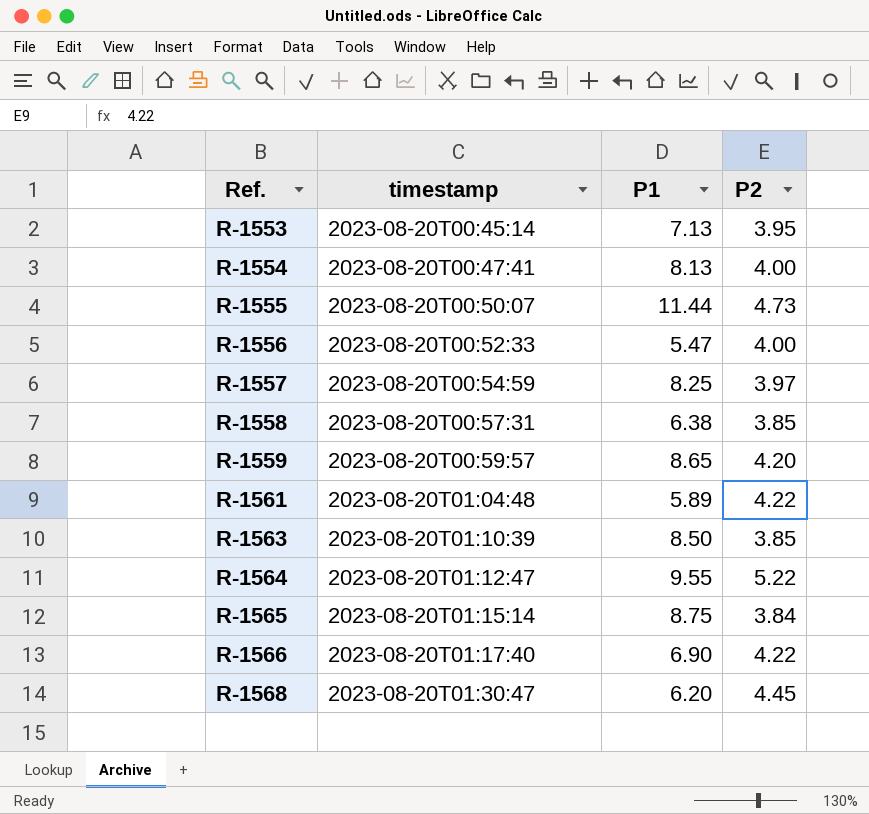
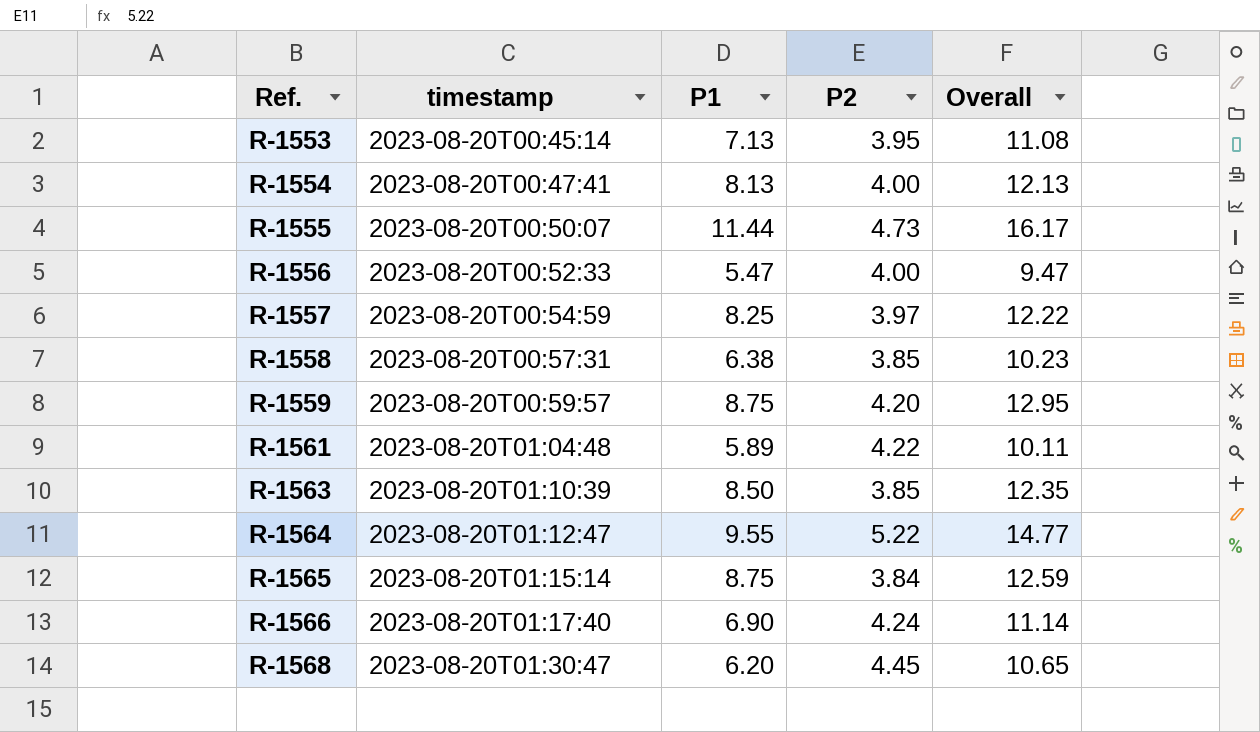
column Overall | formula: none -> [P1] + [P2]
R-1559 | P1: 8.65 -> 8.75
R-1566 | P2: 4.22 -> 4.24

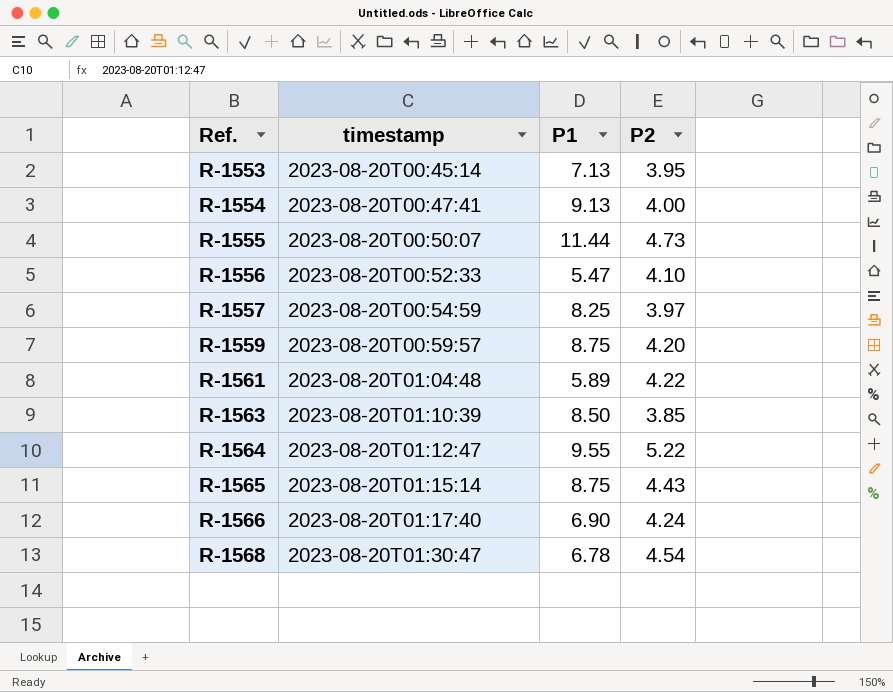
column Overall | formula: [P1] + [P2] -> none
row R-1558: 2023-08-20T00:57:31 | 6.38 | 3.85 | 10.23 -> none
R-1554 | P1: 8.13 -> 9.13
R-1556 | P2: 4.00 -> 4.10
R-1565 | P2: 3.84 -> 4.43
R-1568 | P1: 6.20 -> 6.78
R-1568 | P2: 4.45 -> 4.54

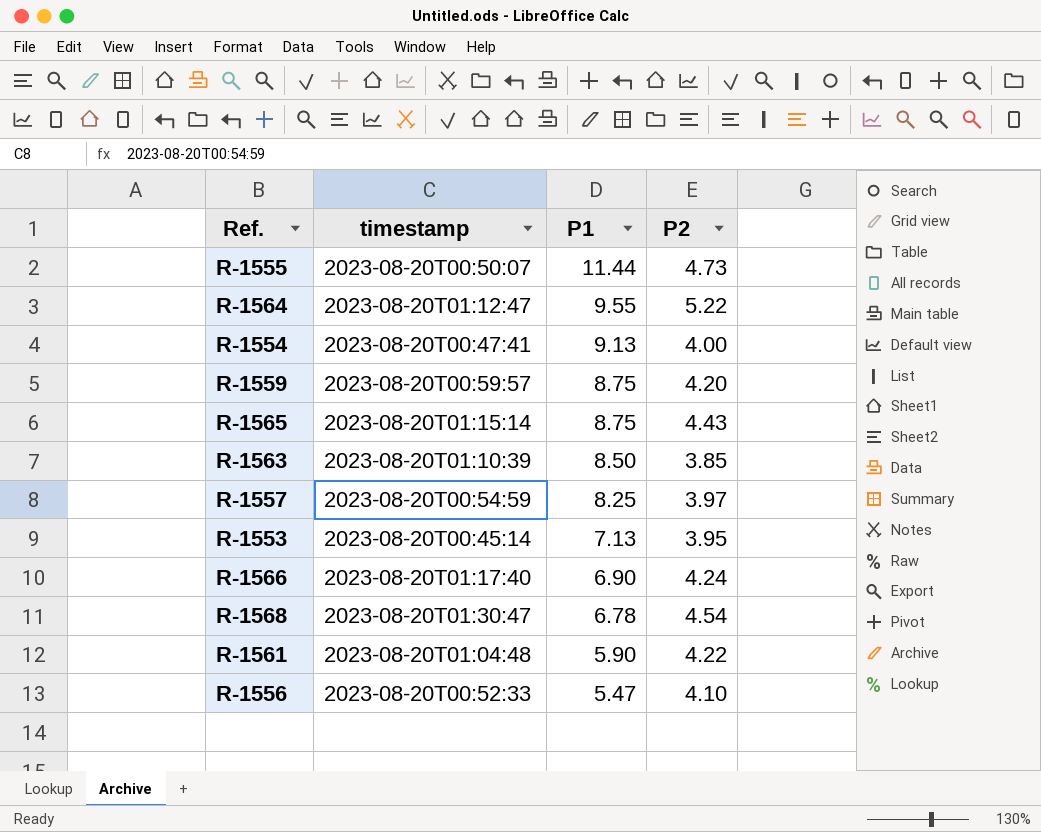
row order: Ref. ascending -> P1 descending
R-1561 | P1: 5.89 -> 5.90

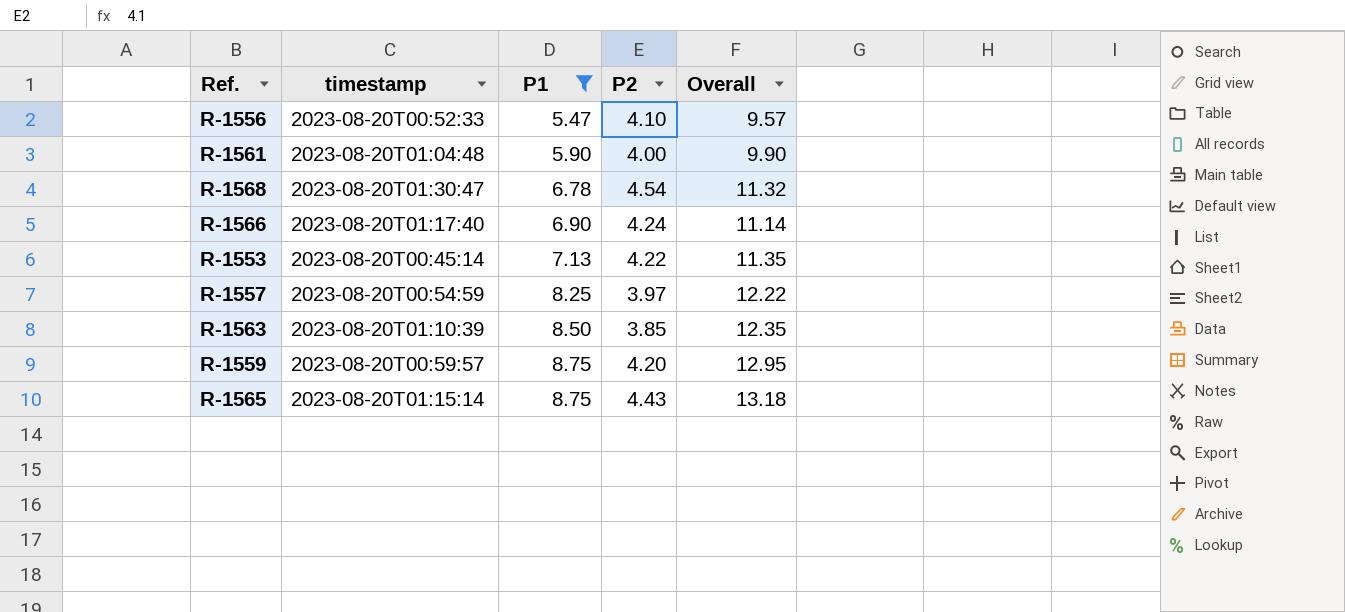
filter: none -> P1 <= 8.75
row order: P1 descending -> P1 ascending
column Overall | formula: none -> [P1] + [P2]
R-1561 | P2: 4.22 -> 4.00
R-1553 | P2: 3.95 -> 4.22

